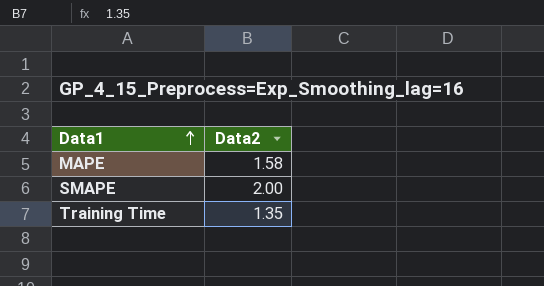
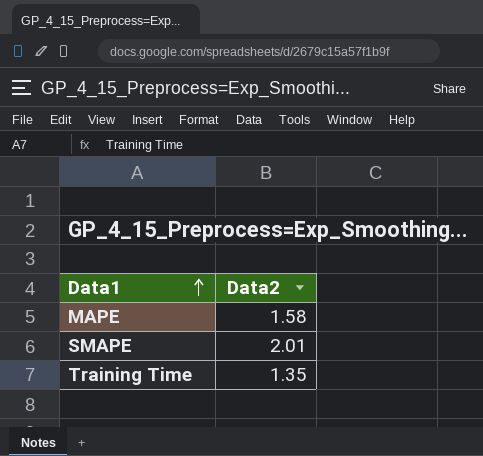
SMAPE | Data2: 2.00 -> 2.01

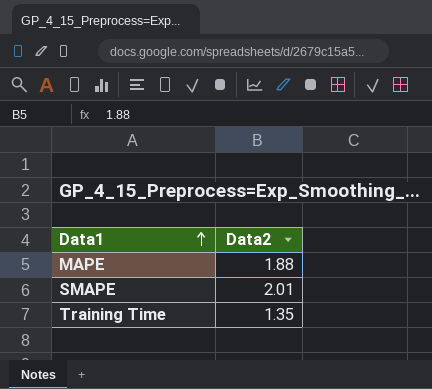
MAPE | Data2: 1.58 -> 1.88

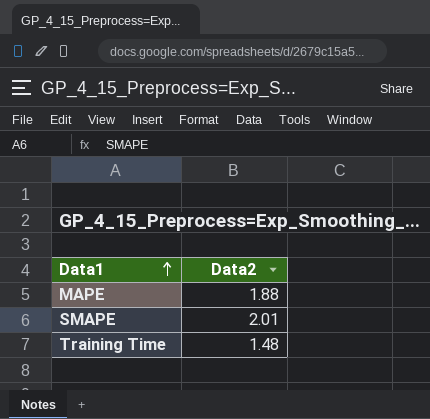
Training Time | Data2: 1.35 -> 1.48

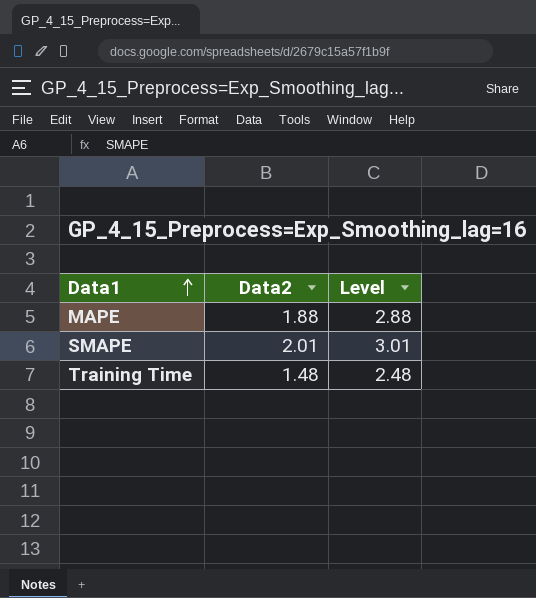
column Level | formula: none -> [Data2] + 1

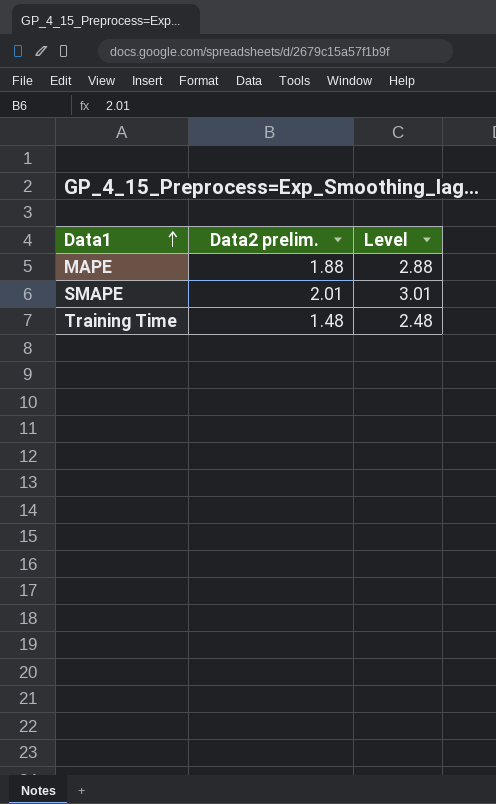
column name: Data2 -> Data2 prelim.

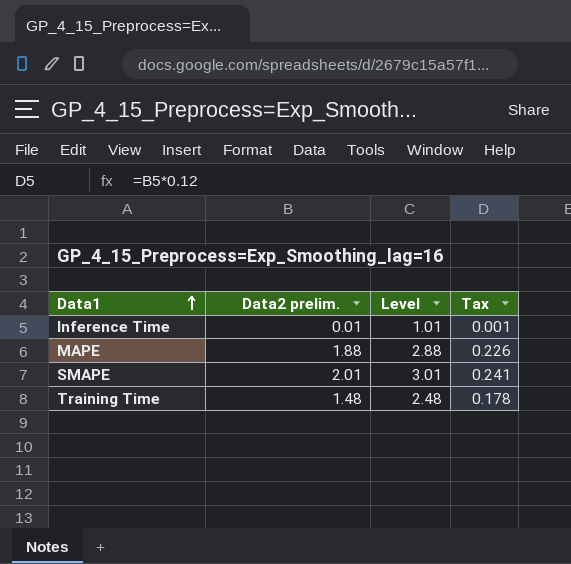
column Tax | formula: none -> [Data2 prelim.] * 0.12
row Inference Time: none -> 0.01 | 1.01 | 0.001

